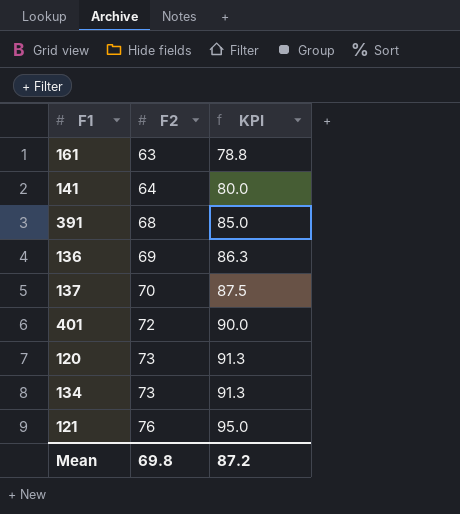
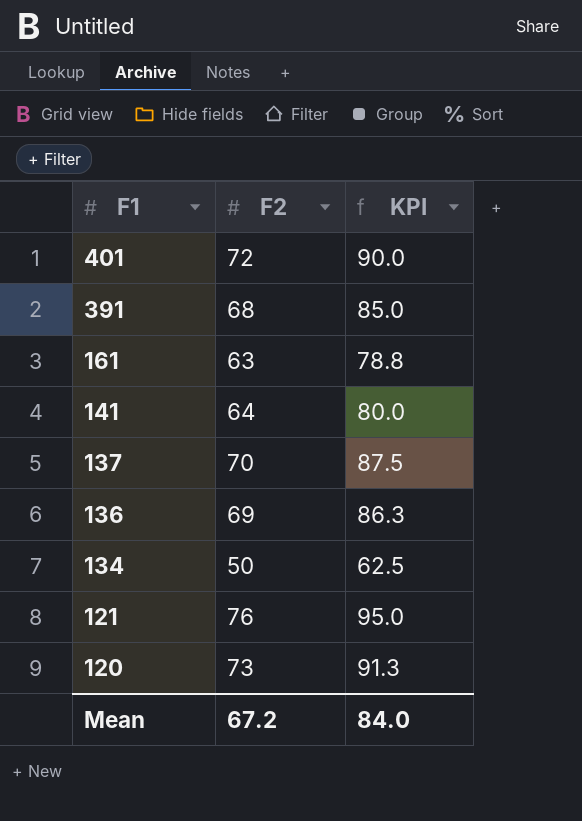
row order: F2 ascending -> F1 descending
134 | F2: 73 -> 50
134 | KPI: 91.3 -> 62.5
Mean | F2: 69.8 -> 67.2
Mean | KPI: 87.2 -> 84.0

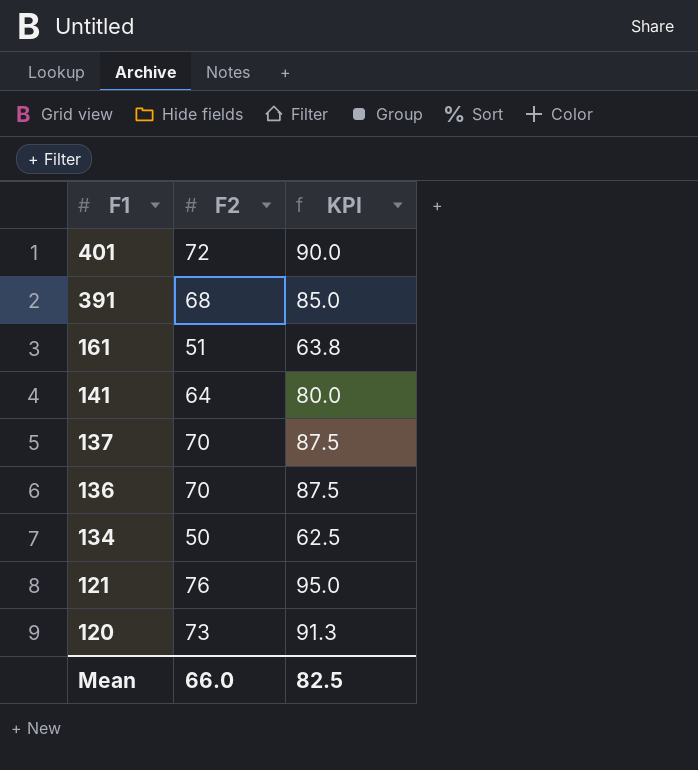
161 | F2: 63 -> 51
161 | KPI: 78.8 -> 63.8
136 | F2: 69 -> 70
136 | KPI: 86.3 -> 87.5
Mean | F2: 67.2 -> 66.0
Mean | KPI: 84.0 -> 82.5

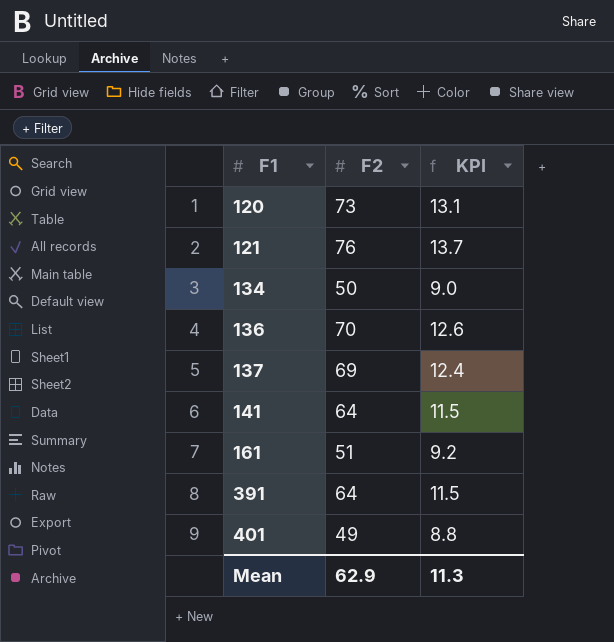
row order: F1 descending -> F1 ascending
column KPI | formula: [F2] * 1.25 -> [F2] * 0.18
137 | F2: 70 -> 69
391 | F2: 68 -> 64
401 | F2: 72 -> 49
Mean | F2: 66.0 -> 62.9
Mean | KPI: 82.5 -> 11.3

